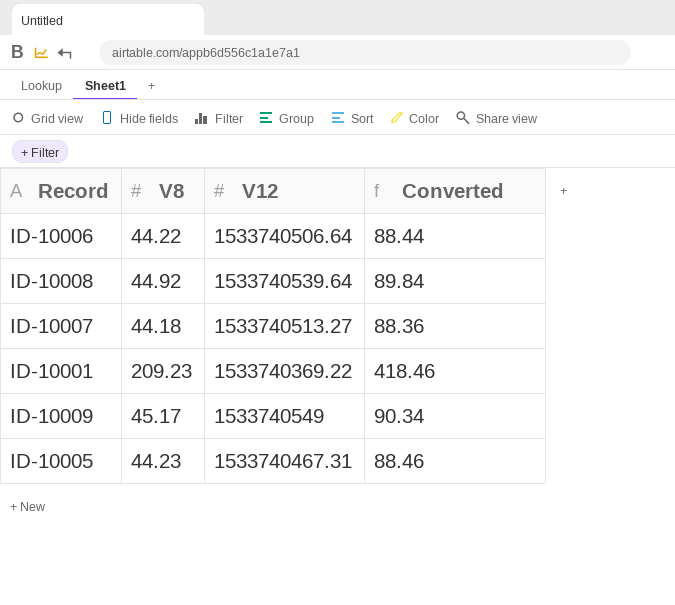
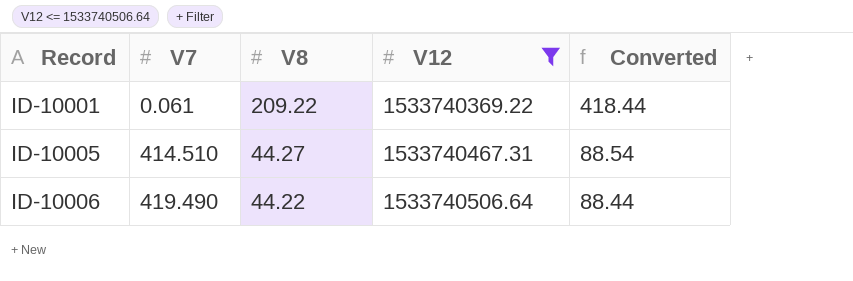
filter: none -> V12 <= 1533740506.64
row order: none -> Record ascending
column V7 | position: none -> 2
ID-10001 | V8: 209.23 -> 209.22
ID-10001 | Converted: 418.46 -> 418.44
ID-10005 | V8: 44.23 -> 44.27
ID-10005 | Converted: 88.46 -> 88.54

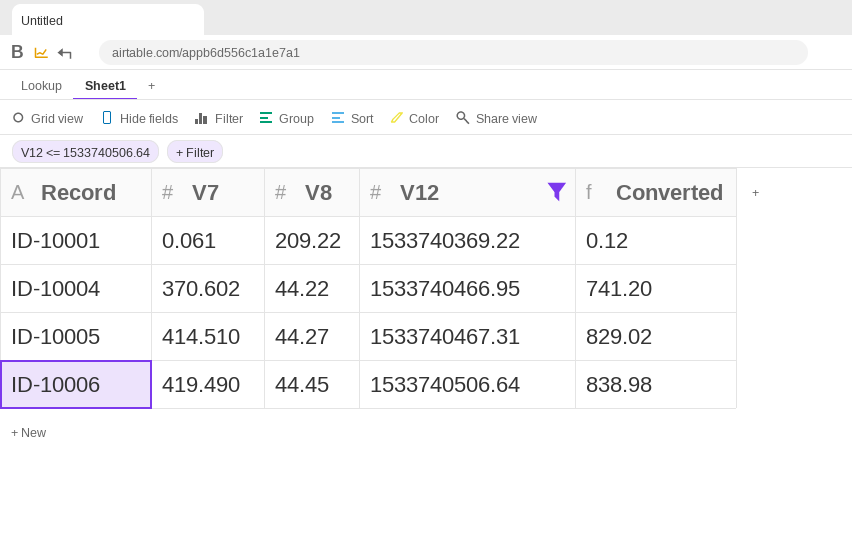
column Converted | formula: [V8] * 2 -> [V7] * 2
row ID-10004: none -> 370.602 | 44.22 | 1533740466.95 | 741.20
ID-10006 | V8: 44.22 -> 44.45

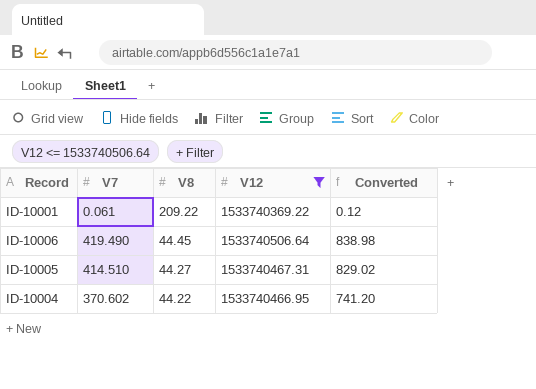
row order: Record ascending -> V8 descending

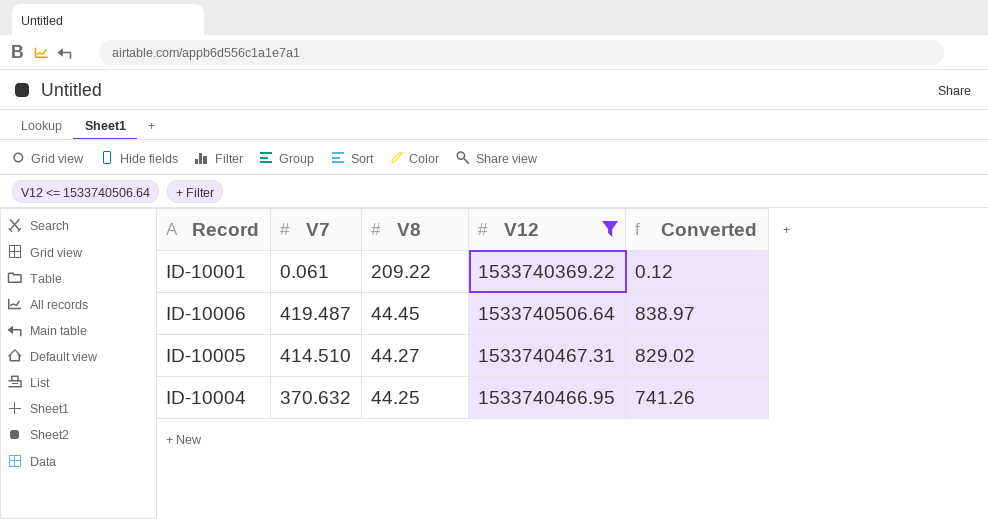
ID-10006 | V7: 419.490 -> 419.487
ID-10006 | Converted: 838.98 -> 838.97
ID-10004 | V7: 370.602 -> 370.632
ID-10004 | V8: 44.22 -> 44.25
ID-10004 | Converted: 741.20 -> 741.26

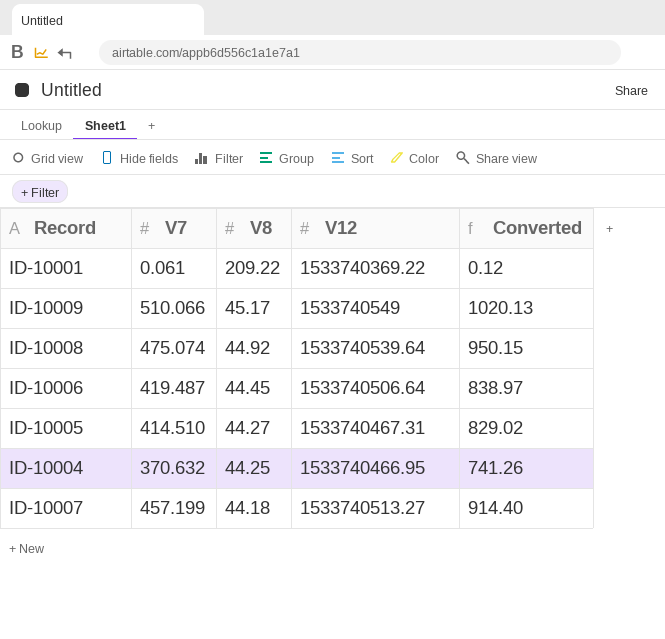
filter: V12 <= 1533740506.64 -> none

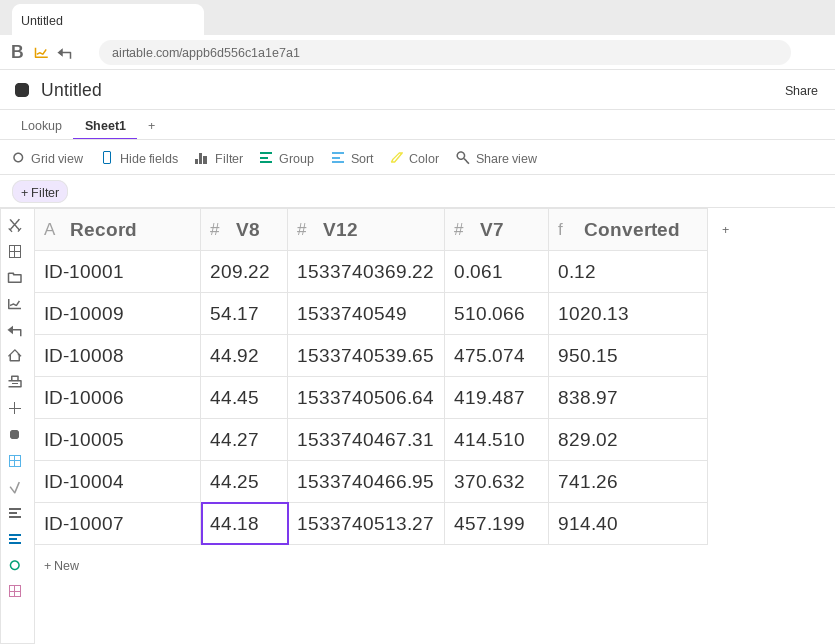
column V7 | position: 2 -> 4
ID-10009 | V8: 45.17 -> 54.17
ID-10008 | V12: 1533740539.64 -> 1533740539.65

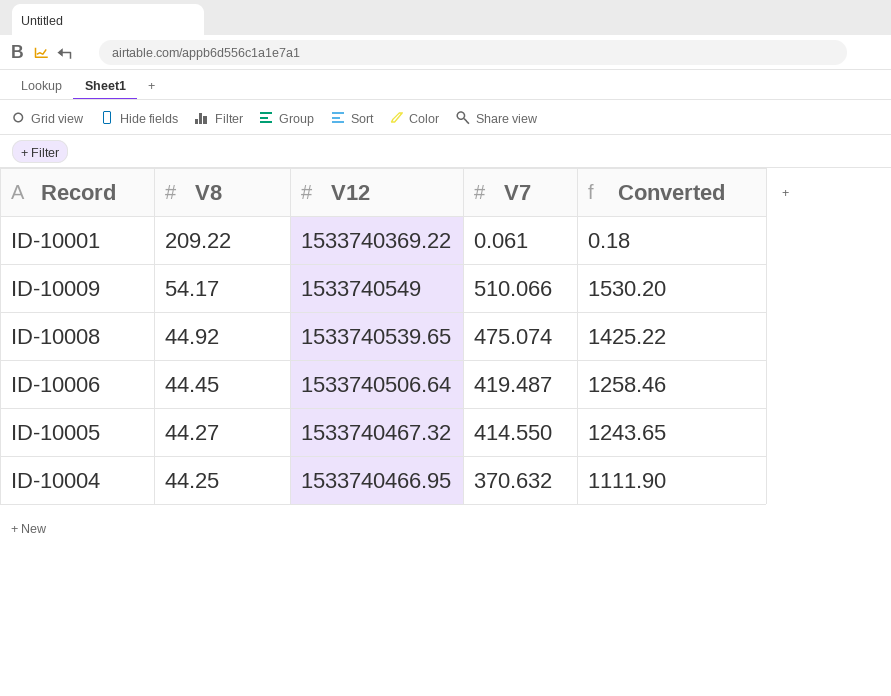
column Converted | formula: [V7] * 2 -> [V7] * 3
row ID-10007: 44.18 | 1533740513.27 | 457.199 | 914.40 -> none
ID-10005 | V12: 1533740467.31 -> 1533740467.32
ID-10005 | V7: 414.510 -> 414.550

